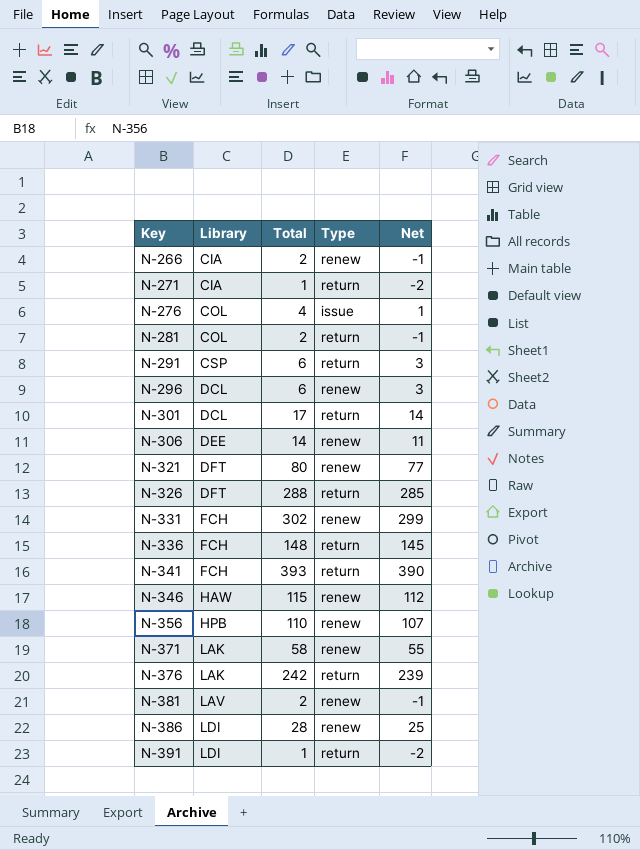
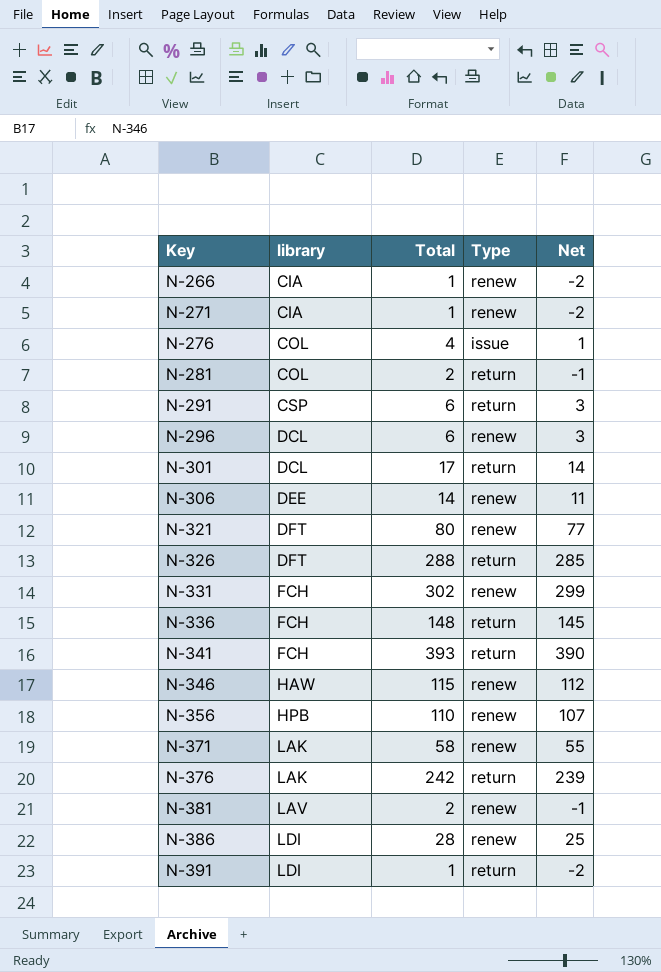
column name: Library -> library
N-266 | Total: 2 -> 1
N-266 | Net: -1 -> -2
N-271 | Type: return -> renew

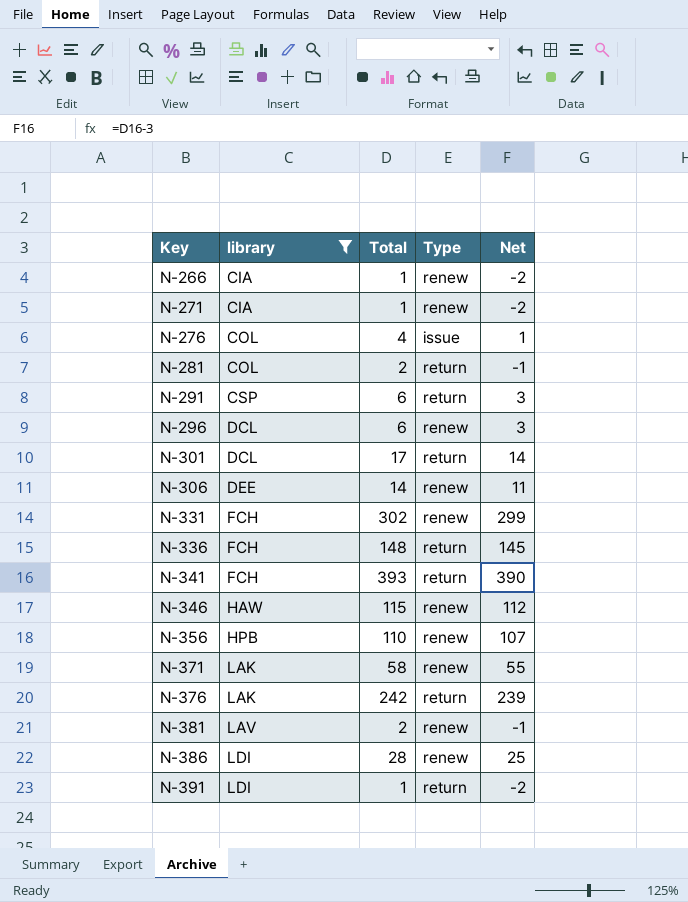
filter: none -> library != DFT

